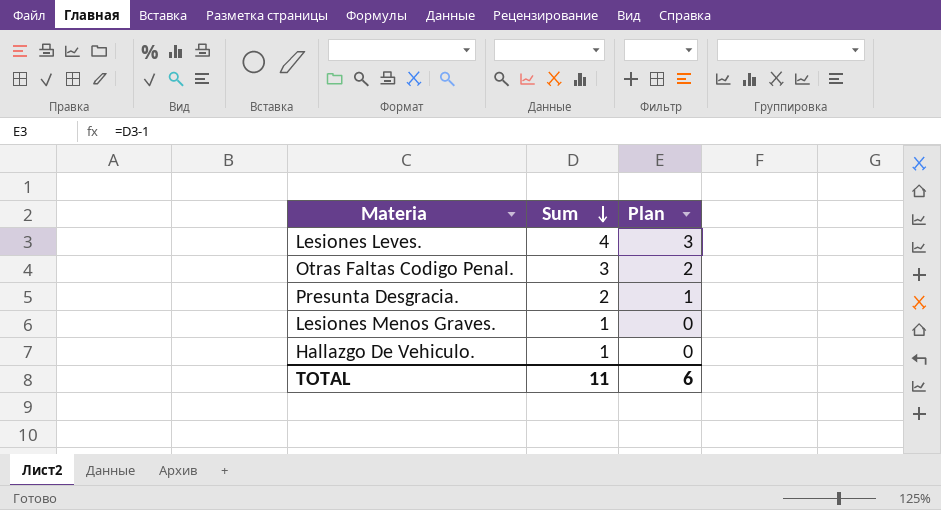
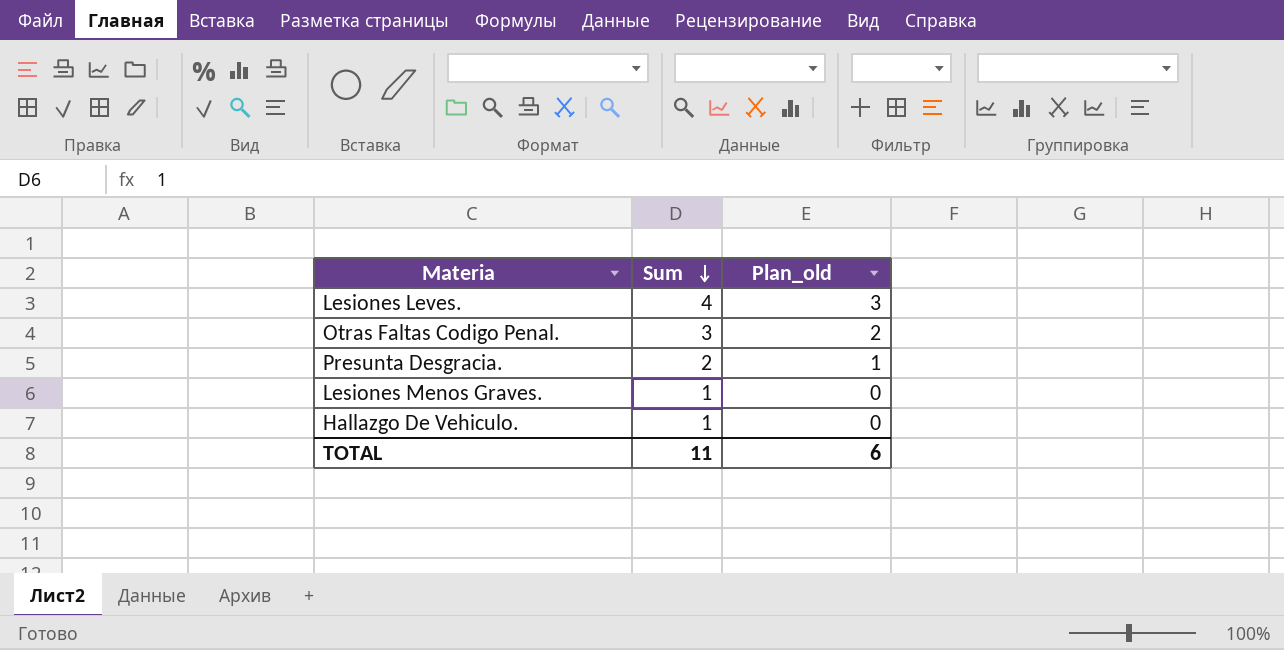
column name: Plan -> Plan_old

